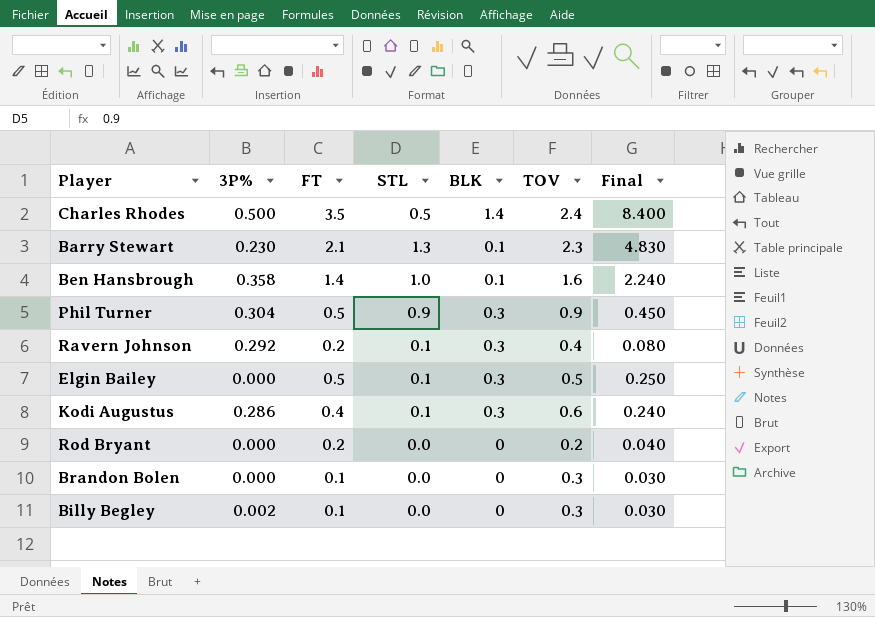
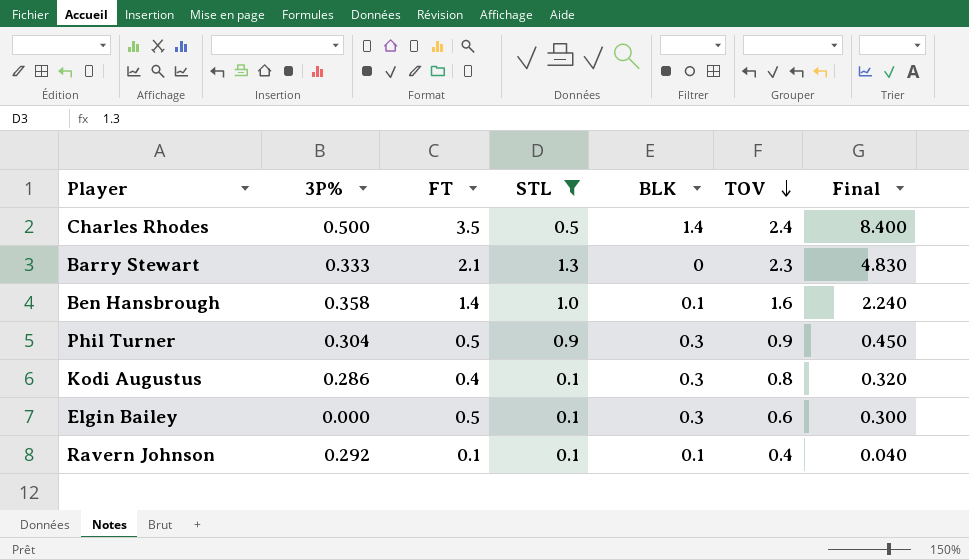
filter: none -> STL != 0.0
row order: none -> TOV descending
Barry Stewart | 3P%: 0.230 -> 0.333
Barry Stewart | BLK: 0.1 -> 0
Kodi Augustus | TOV: 0.6 -> 0.8
Kodi Augustus | Final: 0.240 -> 0.320
Elgin Bailey | TOV: 0.5 -> 0.6
Elgin Bailey | Final: 0.250 -> 0.300
Ravern Johnson | FT: 0.2 -> 0.1
Ravern Johnson | BLK: 0.3 -> 0.1
Ravern Johnson | Final: 0.080 -> 0.040

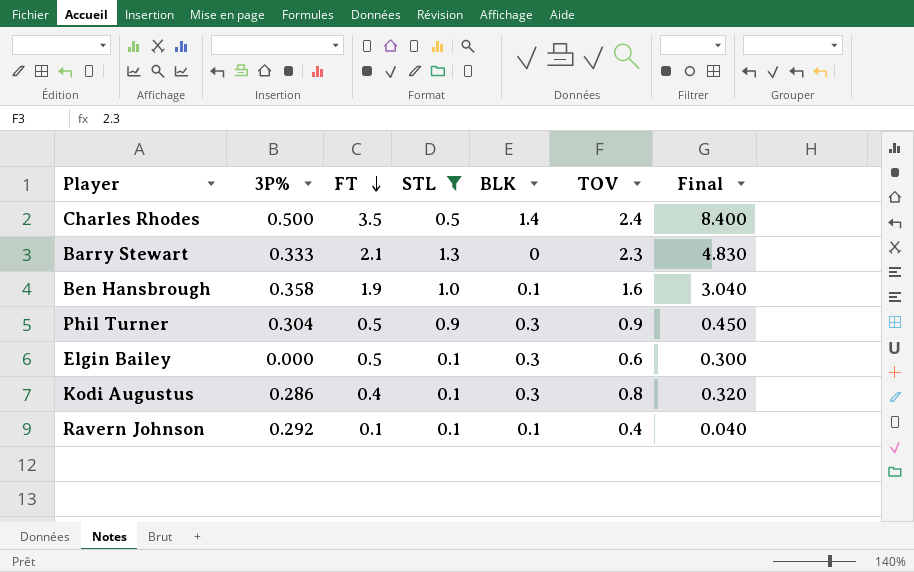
row order: TOV descending -> FT descending
Ben Hansbrough | FT: 1.4 -> 1.9
Ben Hansbrough | Final: 2.240 -> 3.040

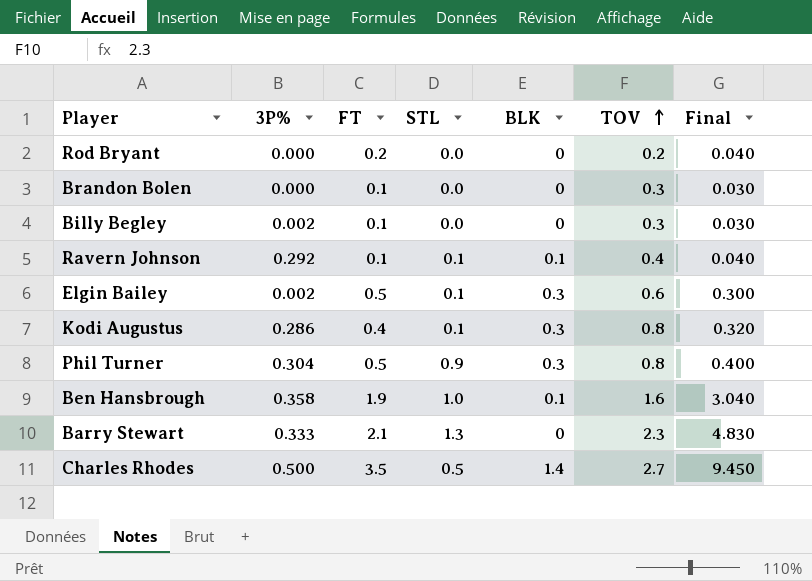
filter: STL != 0.0 -> none
row order: FT descending -> TOV ascending
Elgin Bailey | 3P%: 0.000 -> 0.002
Phil Turner | TOV: 0.9 -> 0.8
Phil Turner | Final: 0.450 -> 0.400
Charles Rhodes | TOV: 2.4 -> 2.7
Charles Rhodes | Final: 8.400 -> 9.450

